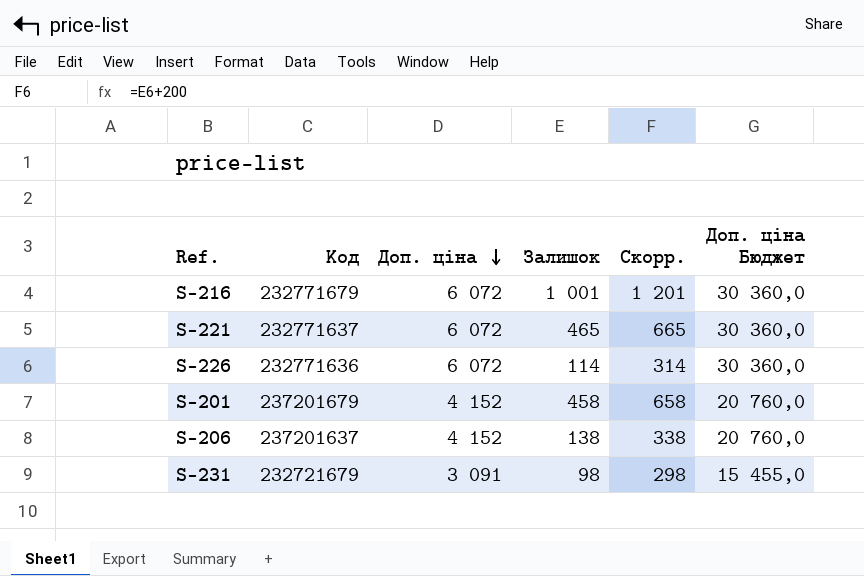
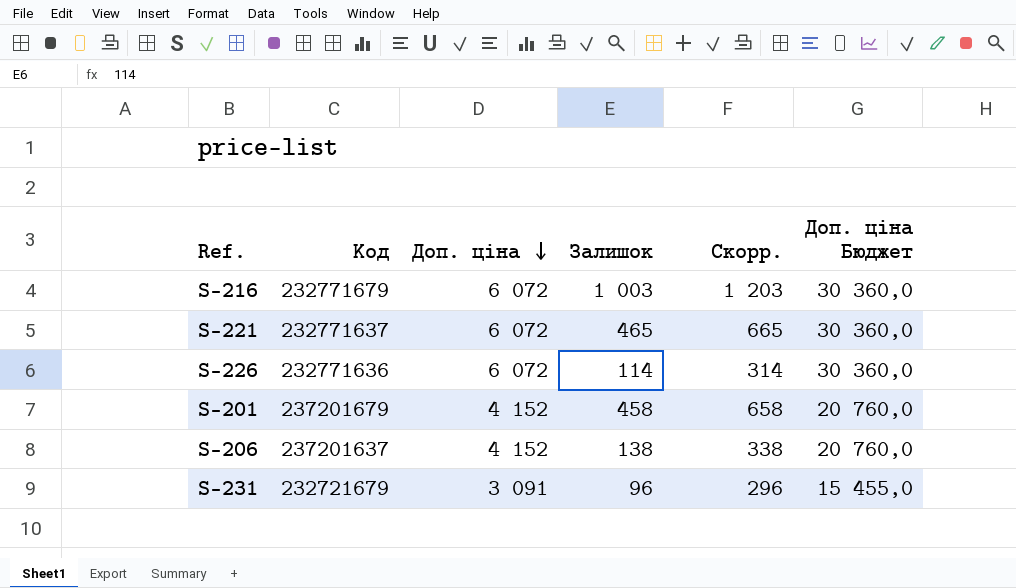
S-216 | Залишок: 1 001 -> 1 003
S-216 | Скорр.: 1 201 -> 1 203
S-231 | Залишок: 98 -> 96
S-231 | Скорр.: 298 -> 296

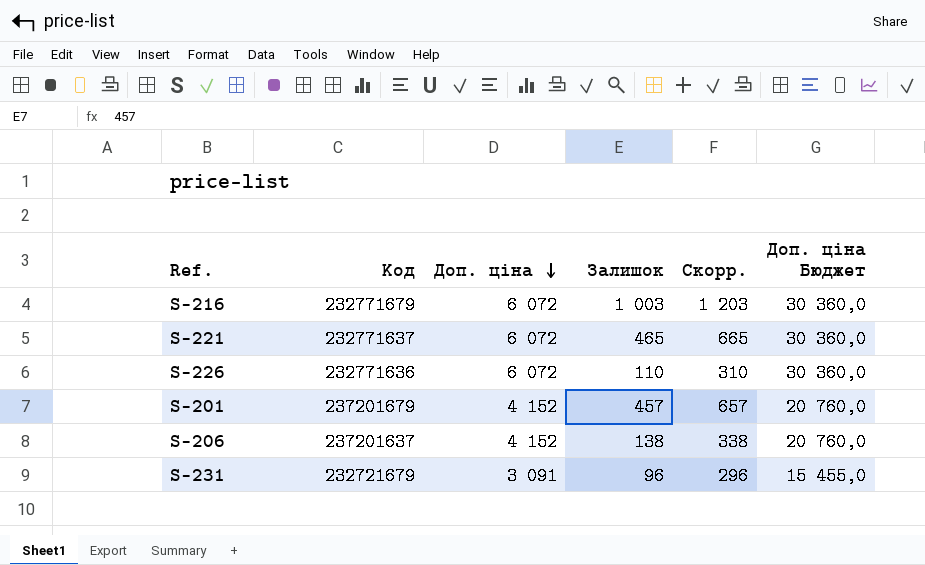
S-226 | Залишок: 114 -> 110
S-226 | Скорр.: 314 -> 310
S-201 | Залишок: 458 -> 457
S-201 | Скорр.: 658 -> 657

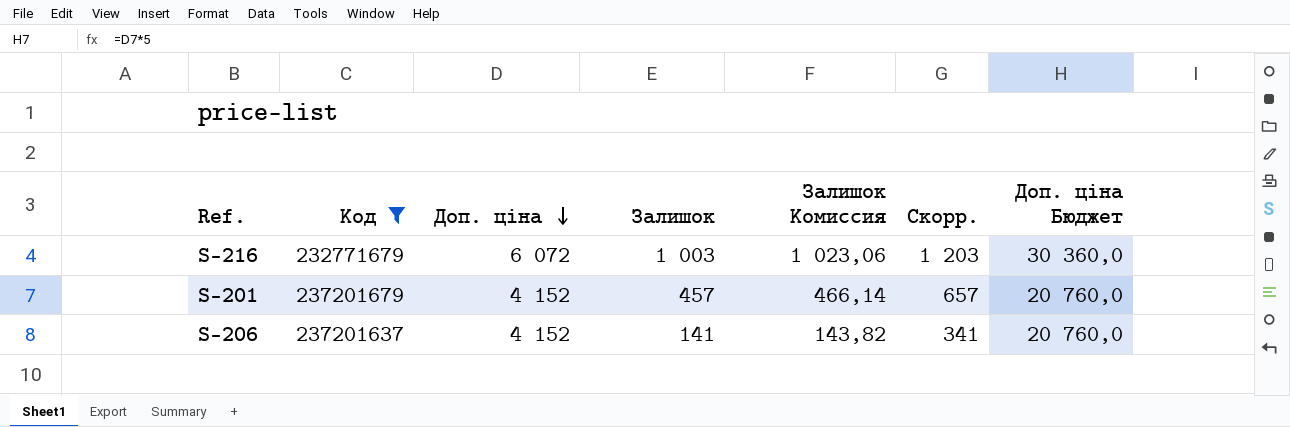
filter: none -> Код >= 232771679
column Залишок Комиссия | formula: none -> [Залишок] * 1,02
S-206 | Залишок: 138 -> 141
S-206 | Скорр.: 338 -> 341

